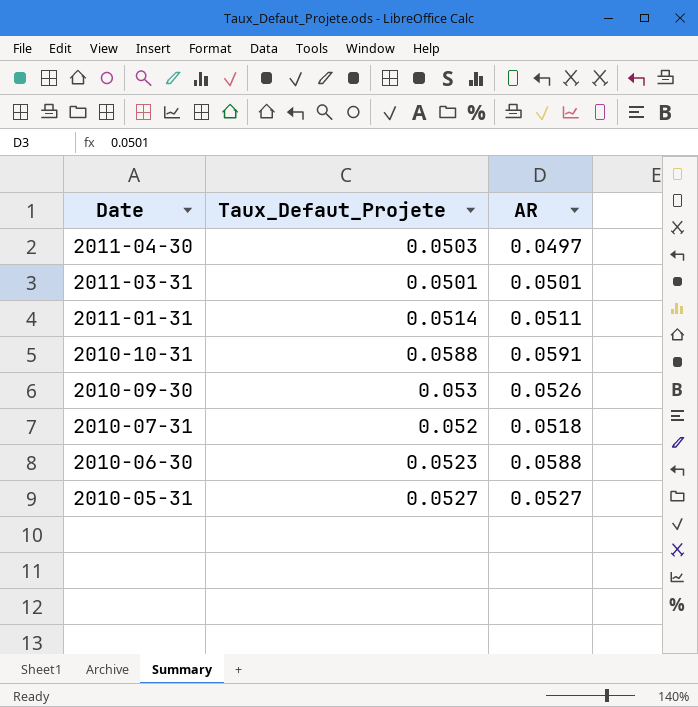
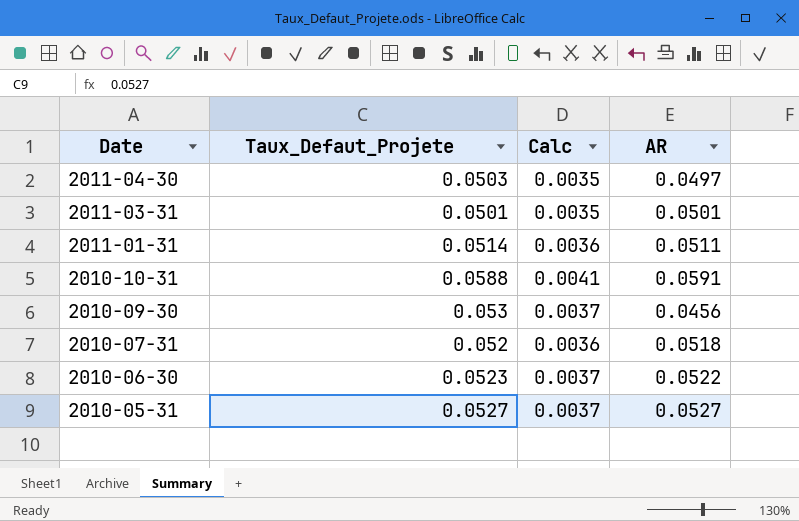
column Calc | formula: none -> [Taux_Defaut_Projete] * 0.07
2010-09-30 | AR: 0.0526 -> 0.0456
2010-06-30 | AR: 0.0588 -> 0.0522

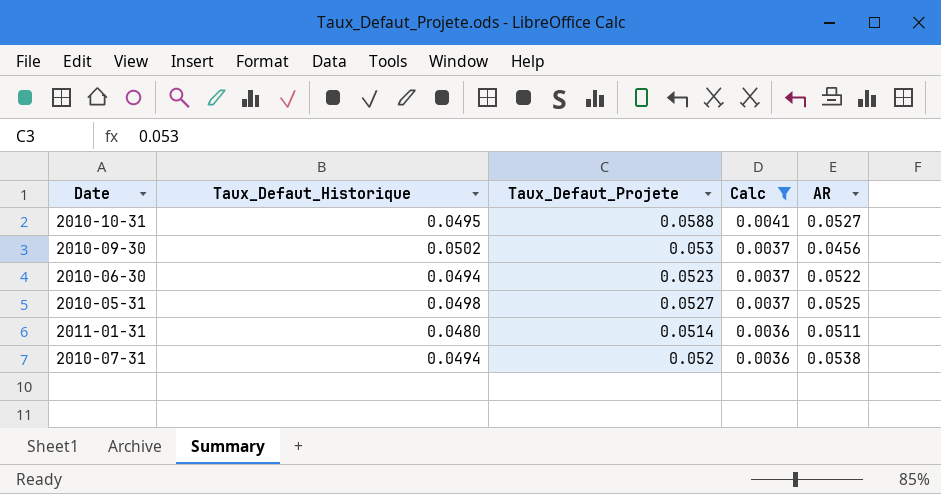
filter: none -> Calc != 0.0035
row order: Date descending -> Calc descending
column Taux_Defaut_Historique | position: none -> 2
2010-10-31 | AR: 0.0591 -> 0.0527
2010-05-31 | AR: 0.0527 -> 0.0525
2010-07-31 | AR: 0.0518 -> 0.0538

